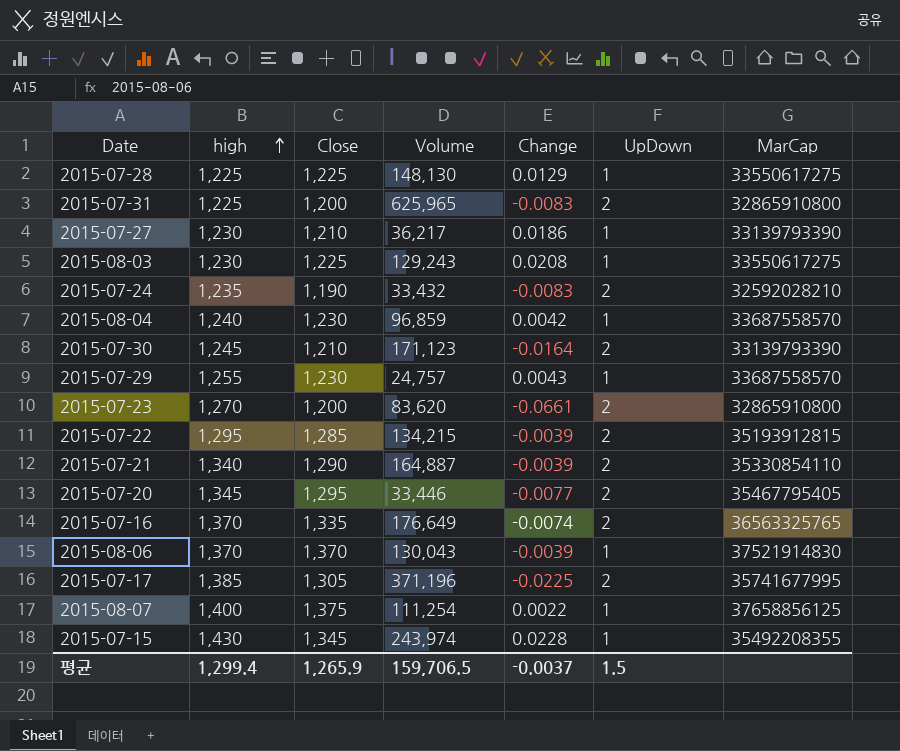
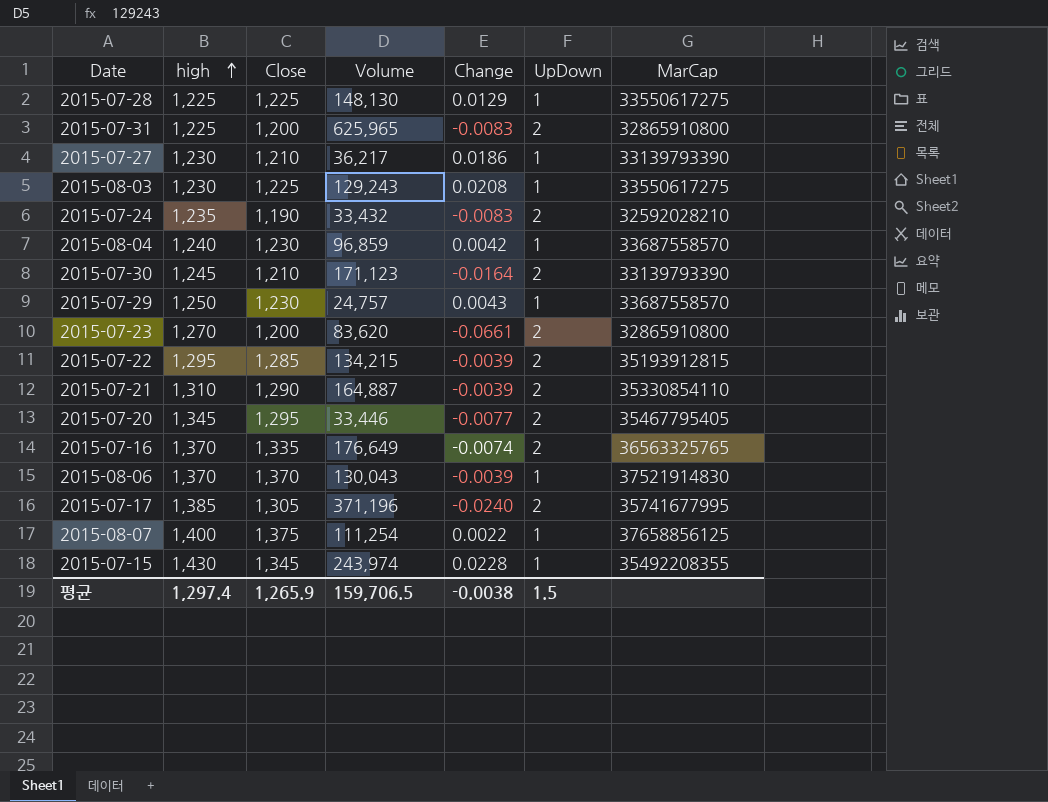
2015-07-29 | high: 1,255 -> 1,250
2015-07-21 | high: 1,340 -> 1,310
2015-07-17 | Change: -0.0225 -> -0.0240
평균 | high: 1,299.4 -> 1,297.4
평균 | Change: -0.0037 -> -0.0038

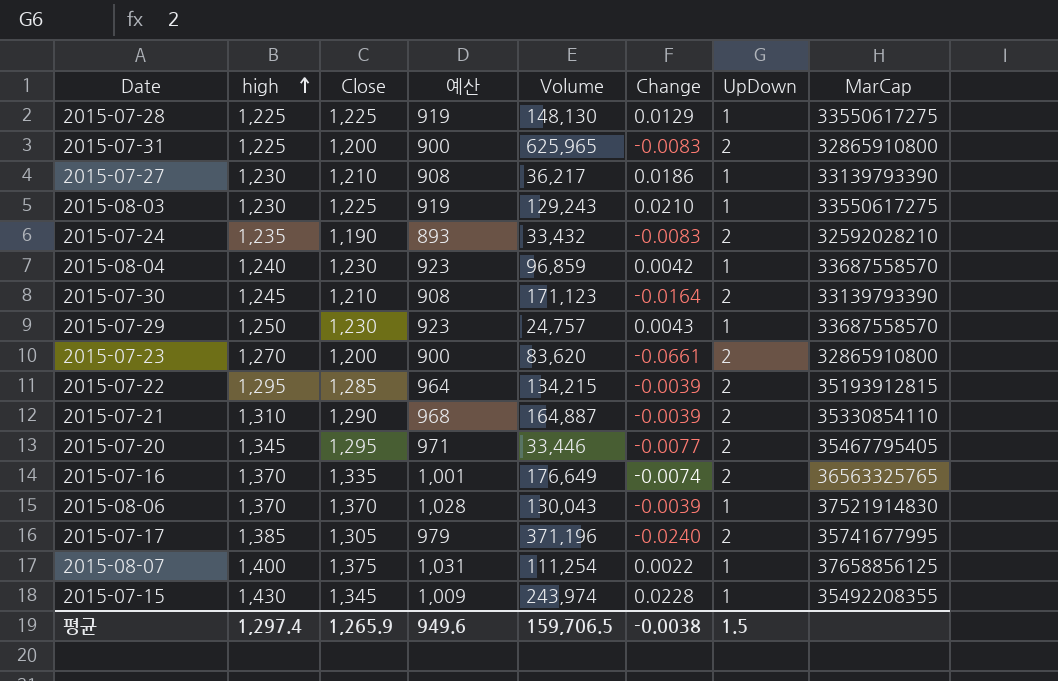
column 예산 | formula: none -> [Close] * 0.75
2015-08-03 | Change: 0.0208 -> 0.0210

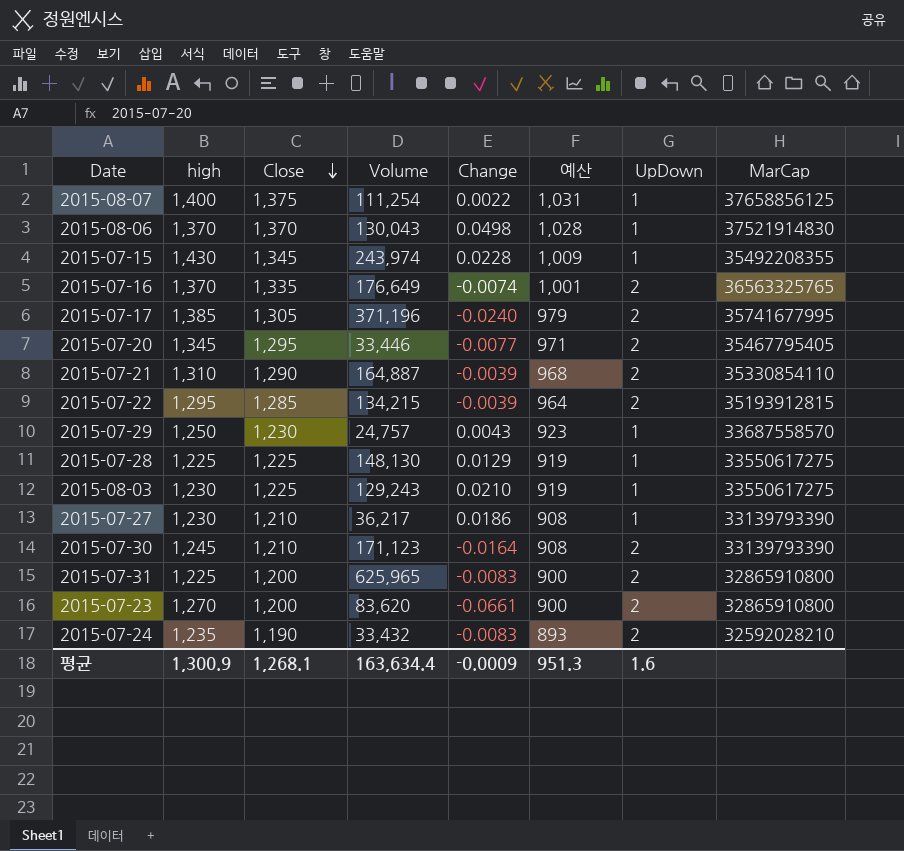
row order: high ascending -> Close descending
column 예산 | position: 4 -> 6
row 2015-08-04: 1,240 | 1,230 | 923 | 96,859 | 0.0042 | 1 | 33687558570 -> none
2015-08-06 | Change: -0.0039 -> 0.0498
평균 | high: 1,297.4 -> 1,300.9
평균 | Close: 1,265.9 -> 1,268.1
평균 | Volume: 159,706.5 -> 163,634.4
평균 | Change: -0.0038 -> -0.0009
평균 | 예산: 949.6 -> 951.3
평균 | UpDown: 1.5 -> 1.6

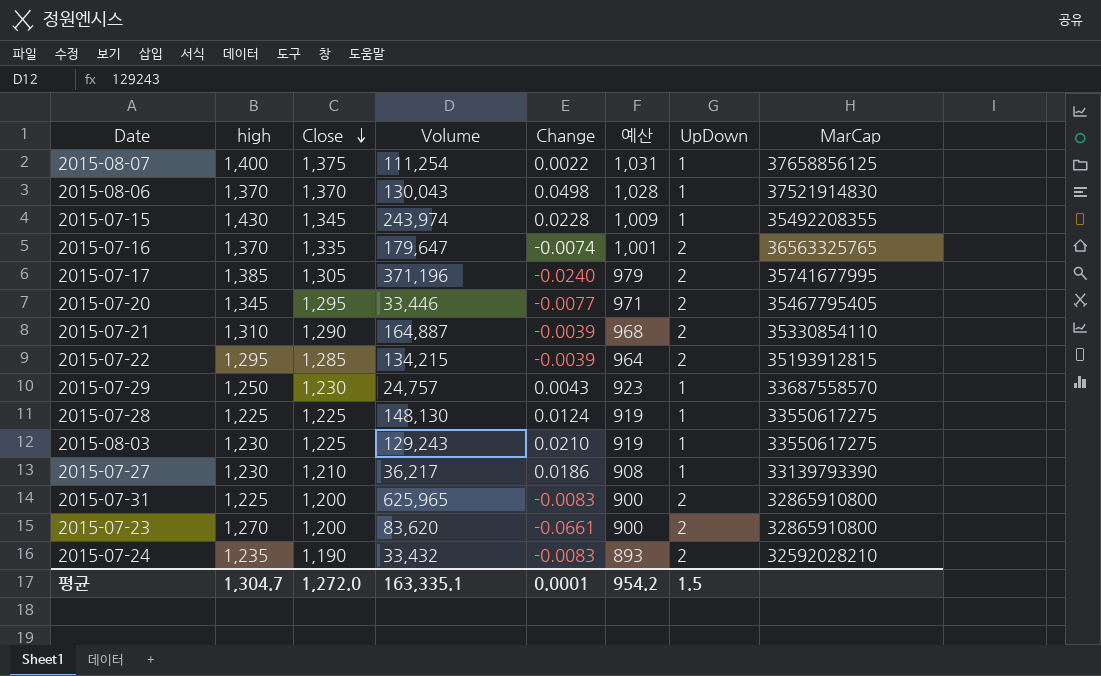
row 2015-07-30: 1,245 | 1,210 | 171,123 | -0.0164 | 908 | 2 | 33139793390 -> none
2015-07-16 | Volume: 176,649 -> 179,647
2015-07-28 | Change: 0.0129 -> 0.0124
평균 | high: 1,300.9 -> 1,304.7
평균 | Close: 1,268.1 -> 1,272.0
평균 | Volume: 163,634.4 -> 163,335.1
평균 | Change: -0.0009 -> 0.0001
평균 | 예산: 951.3 -> 954.2
평균 | UpDown: 1.6 -> 1.5

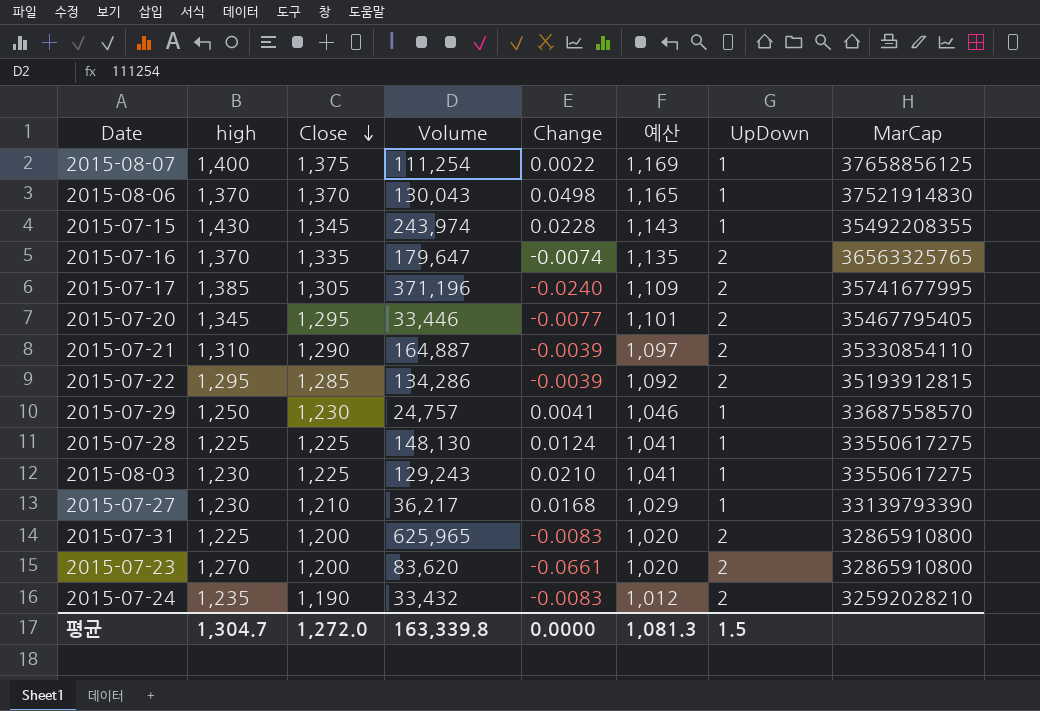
column 예산 | formula: [Close] * 0.75 -> [Close] * 0.85
2015-07-22 | Volume: 134,215 -> 134,286
2015-07-29 | Change: 0.0043 -> 0.0041
2015-07-27 | Change: 0.0186 -> 0.0168
평균 | Volume: 163,335.1 -> 163,339.8
평균 | Change: 0.0001 -> 0.0000
평균 | 예산: 954.2 -> 1,081.3

